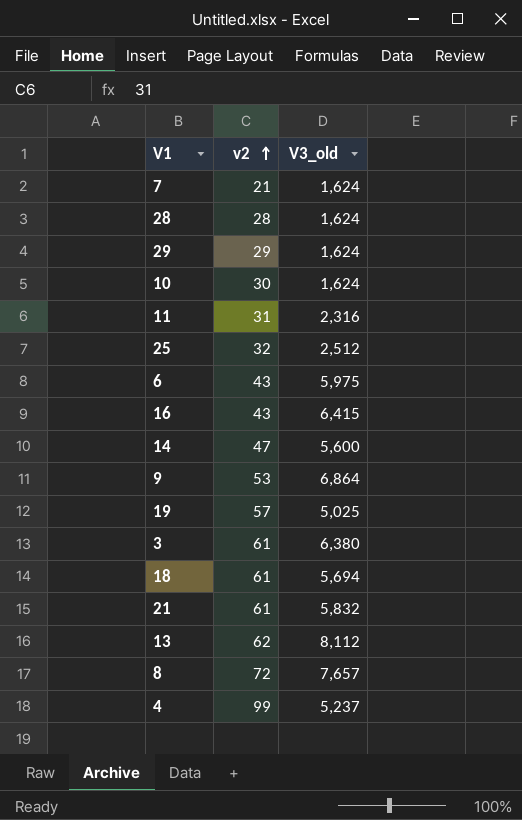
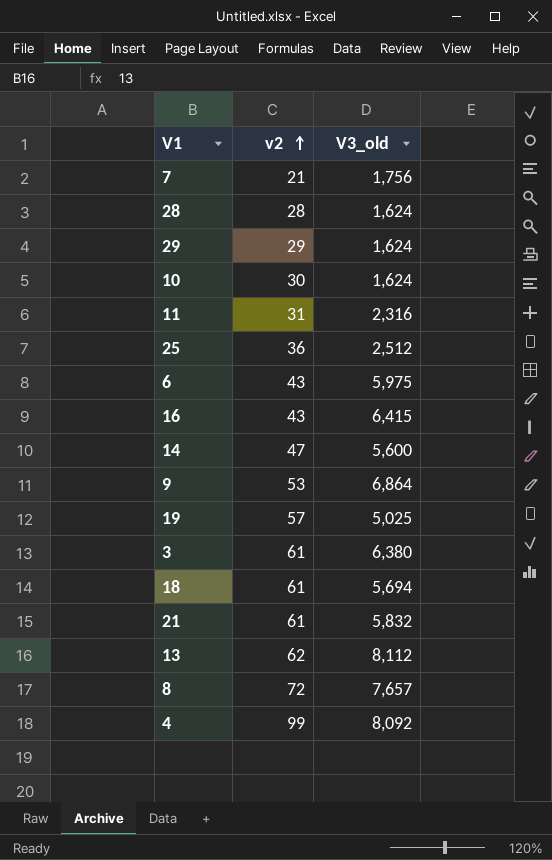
7 | V3_old: 1,624 -> 1,756
25 | v2: 32 -> 36
4 | V3_old: 5,237 -> 8,092

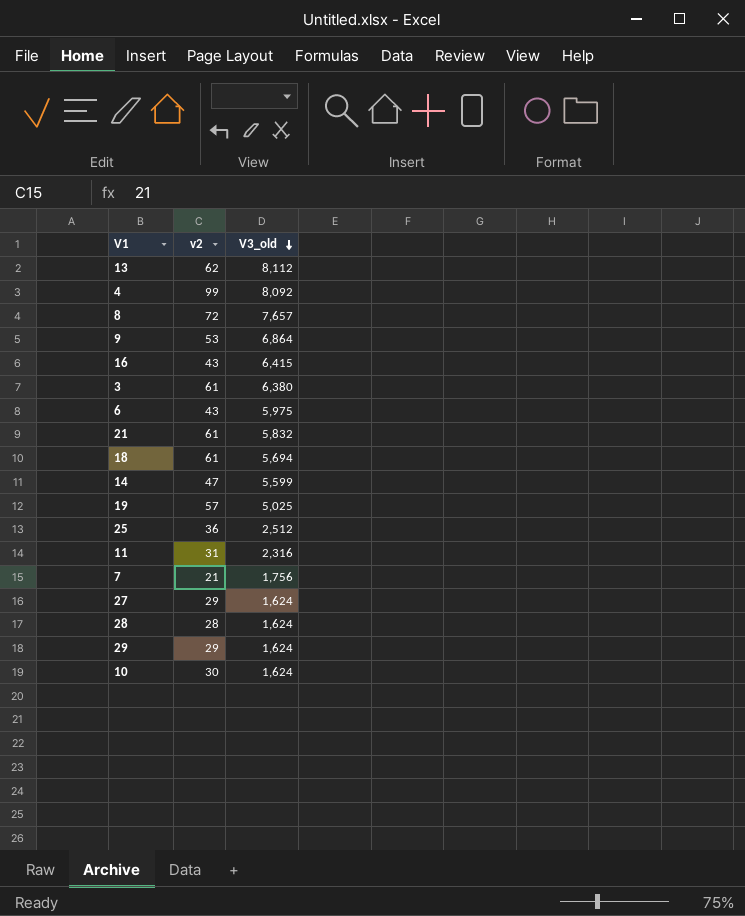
row order: v2 ascending -> V3_old descending
14 | V3_old: 5,600 -> 5,599
row 27: none -> 29 | 1,624

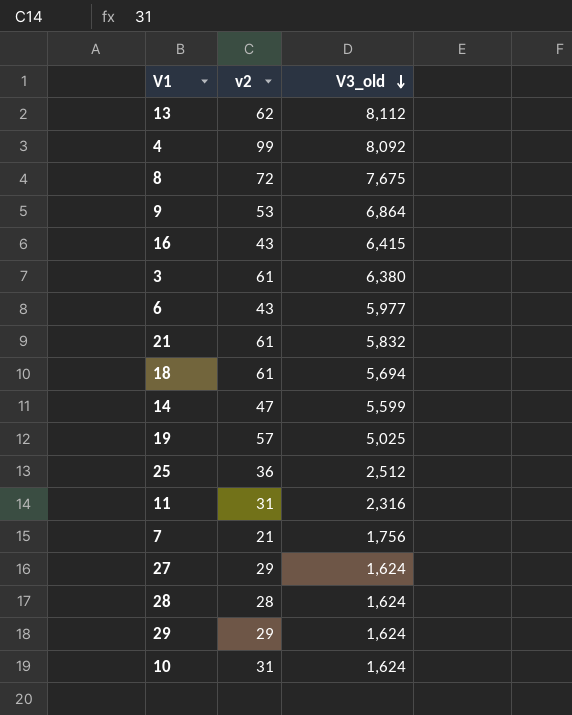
8 | V3_old: 7,657 -> 7,675
6 | V3_old: 5,975 -> 5,977
10 | v2: 30 -> 31

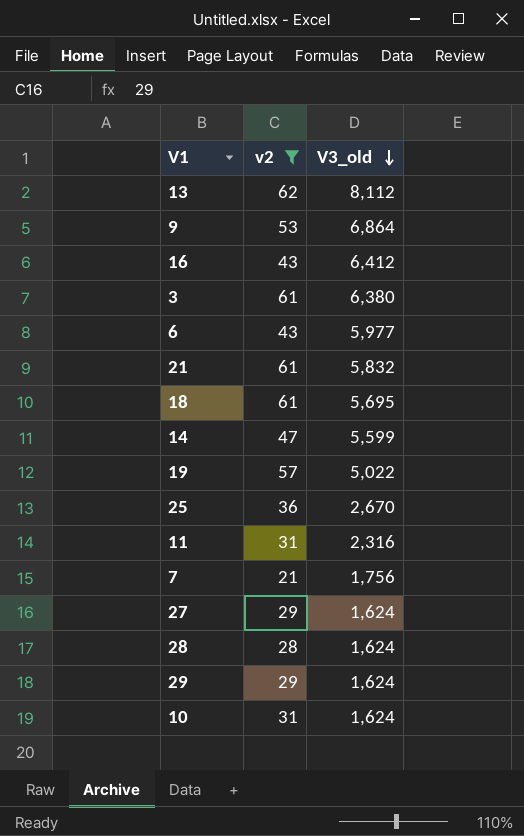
filter: none -> v2 <= 62
16 | V3_old: 6,415 -> 6,412
18 | V3_old: 5,694 -> 5,695
19 | V3_old: 5,025 -> 5,022
25 | V3_old: 2,512 -> 2,670

